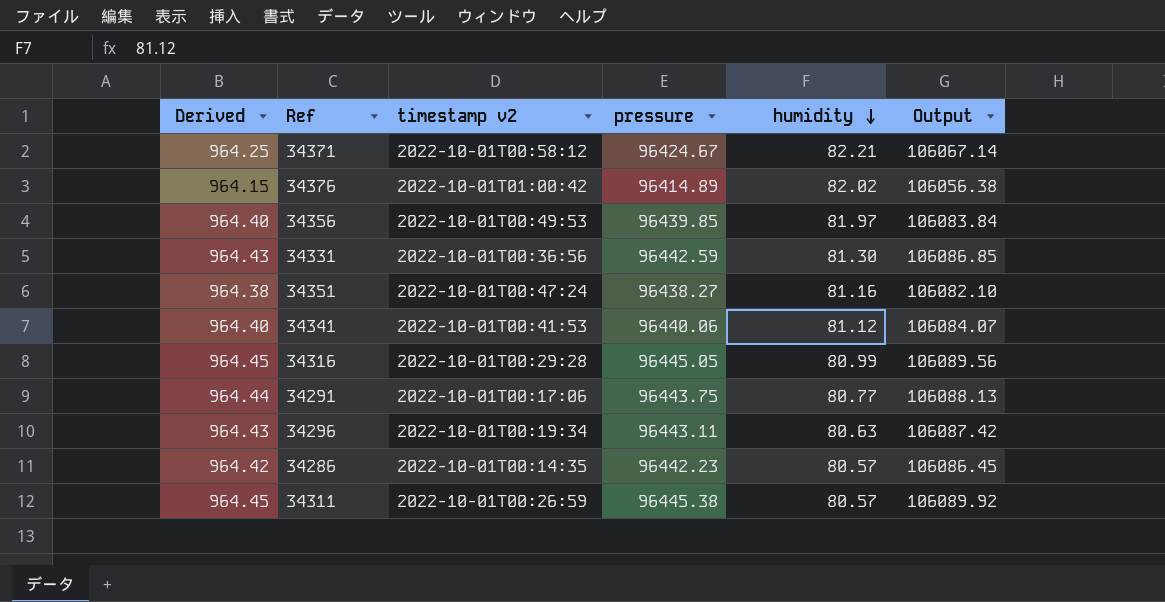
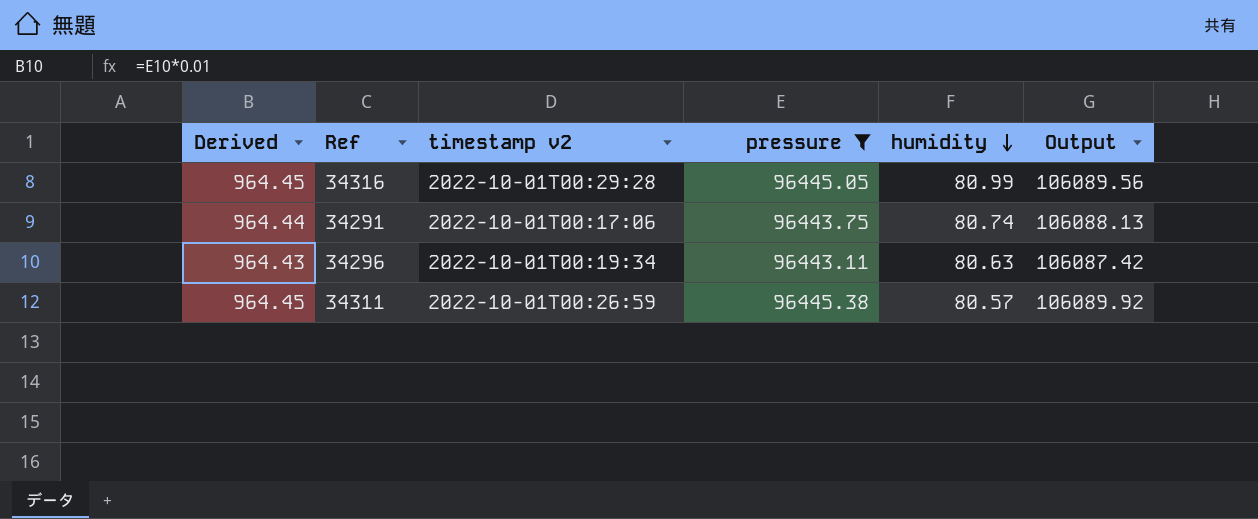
filter: none -> pressure >= 96443.11
34291 | humidity: 80.77 -> 80.74

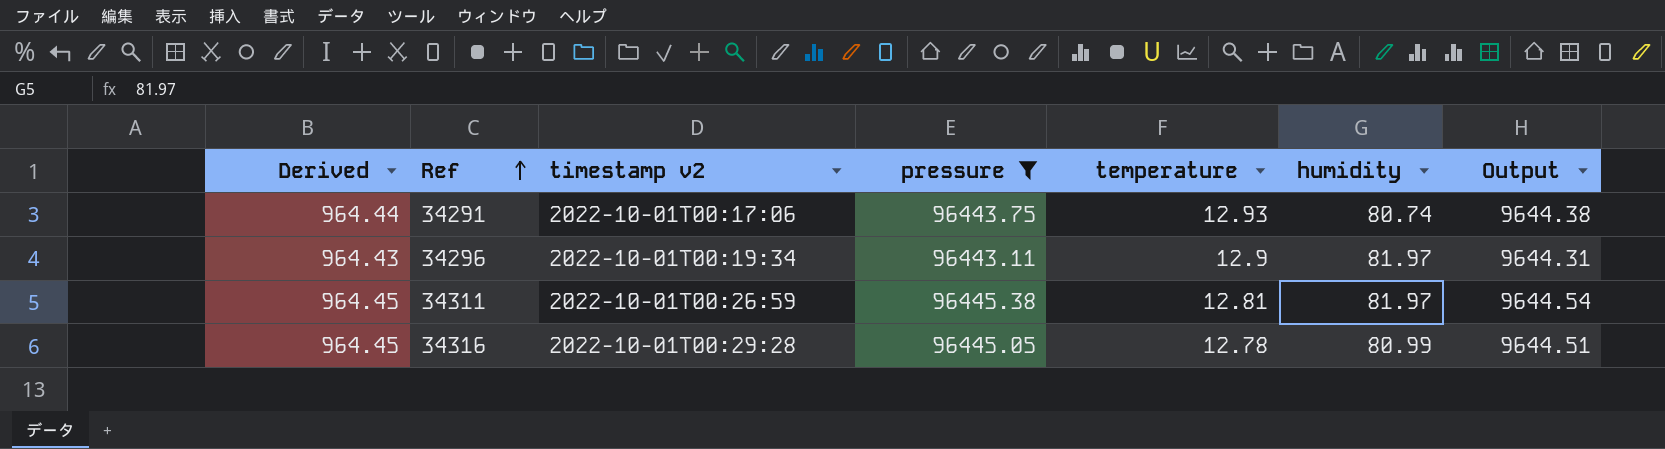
row order: humidity descending -> Ref ascending
column temperature | position: none -> 5
column Output | formula: [pressure] * 1.1 -> [pressure] * 0.1
34296 | humidity: 80.63 -> 81.97
34311 | humidity: 80.57 -> 81.97

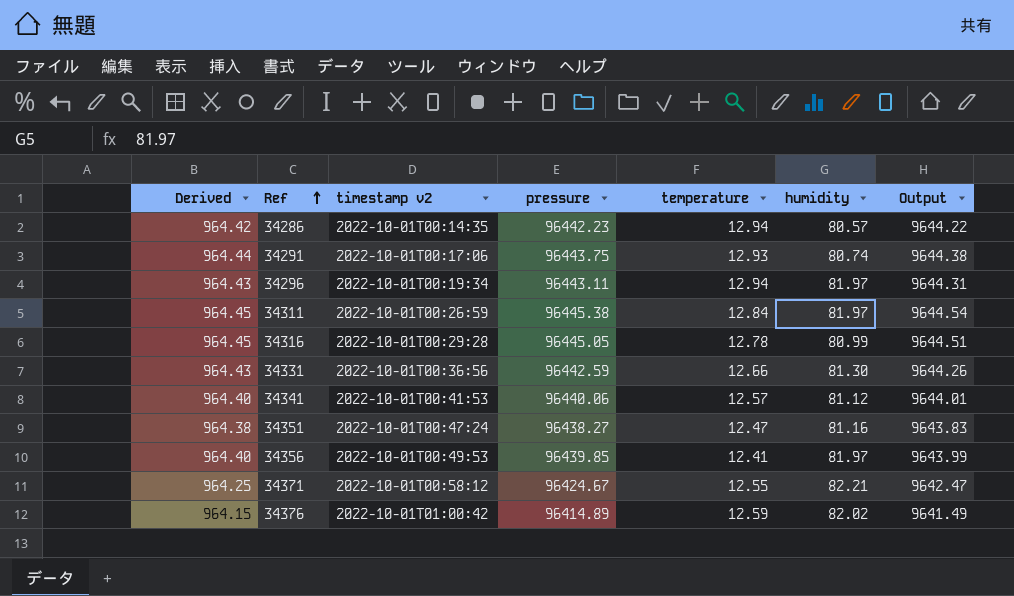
filter: pressure >= 96443.11 -> none
34296 | temperature: 12.9 -> 12.94
34311 | temperature: 12.81 -> 12.84

